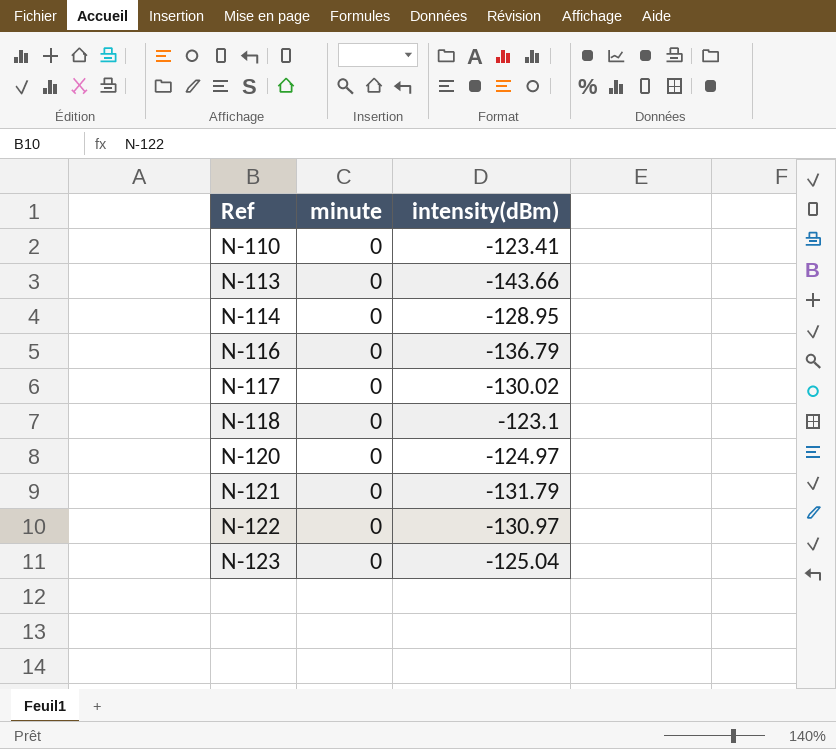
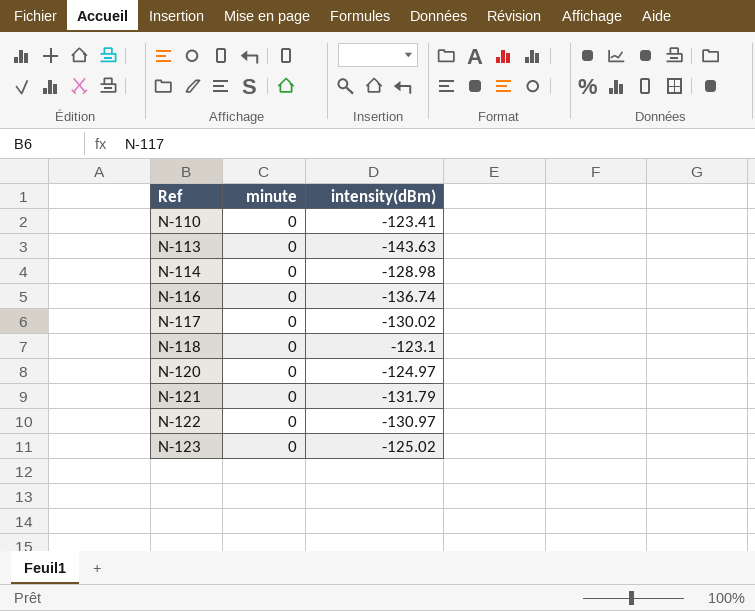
N-113 | intensity(dBm): -143.66 -> -143.63
N-114 | intensity(dBm): -128.95 -> -128.98
N-116 | intensity(dBm): -136.79 -> -136.74
N-123 | intensity(dBm): -125.04 -> -125.02

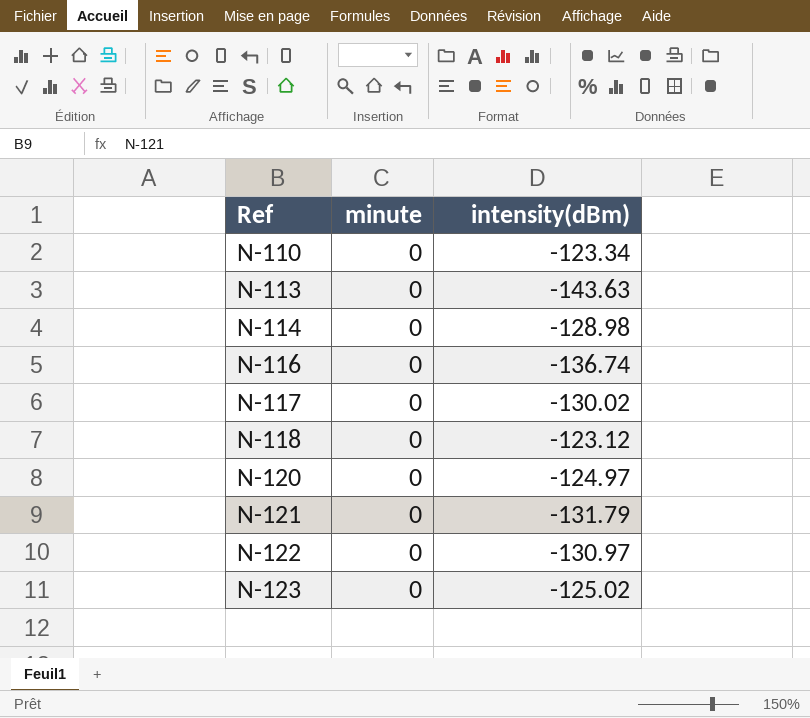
N-110 | intensity(dBm): -123.41 -> -123.34
N-118 | intensity(dBm): -123.1 -> -123.12

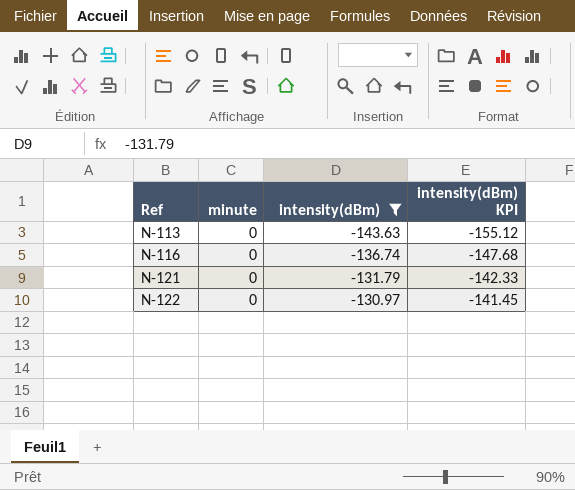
filter: none -> intensity(dBm) <= -130.97
column intensity(dBm) KPI | formula: none -> [intensity(dBm)] * 1.08

